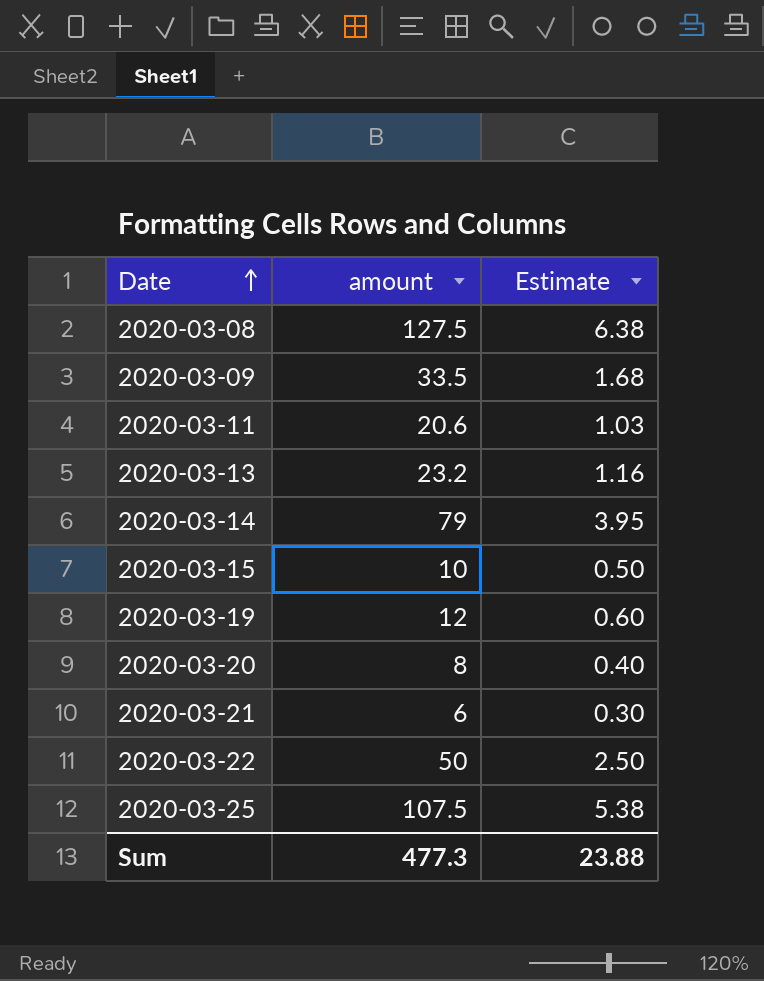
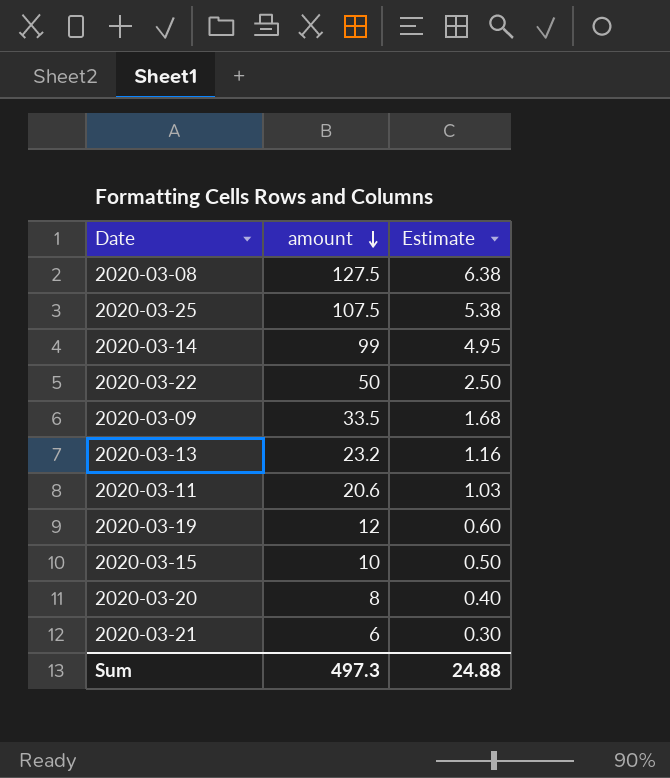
row order: Date ascending -> amount descending
2020-03-14 | amount: 79 -> 99
2020-03-14 | Estimate: 3.95 -> 4.95
Sum | amount: 477.3 -> 497.3
Sum | Estimate: 23.88 -> 24.88

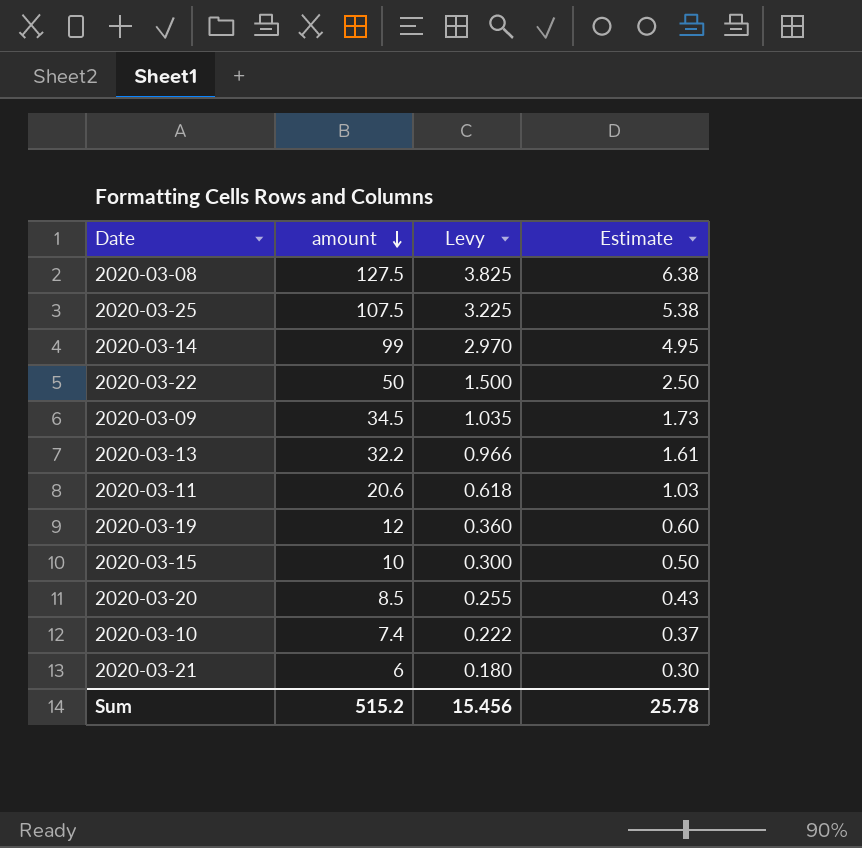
column Levy | formula: none -> [amount] * 0.03
2020-03-09 | amount: 33.5 -> 34.5
2020-03-09 | Estimate: 1.68 -> 1.73
2020-03-13 | amount: 23.2 -> 32.2
2020-03-13 | Estimate: 1.16 -> 1.61
2020-03-20 | amount: 8 -> 8.5
2020-03-20 | Estimate: 0.40 -> 0.43
row 2020-03-10: none -> 7.4 | 0.222 | 0.37
Sum | amount: 497.3 -> 515.2
Sum | Estimate: 24.88 -> 25.78

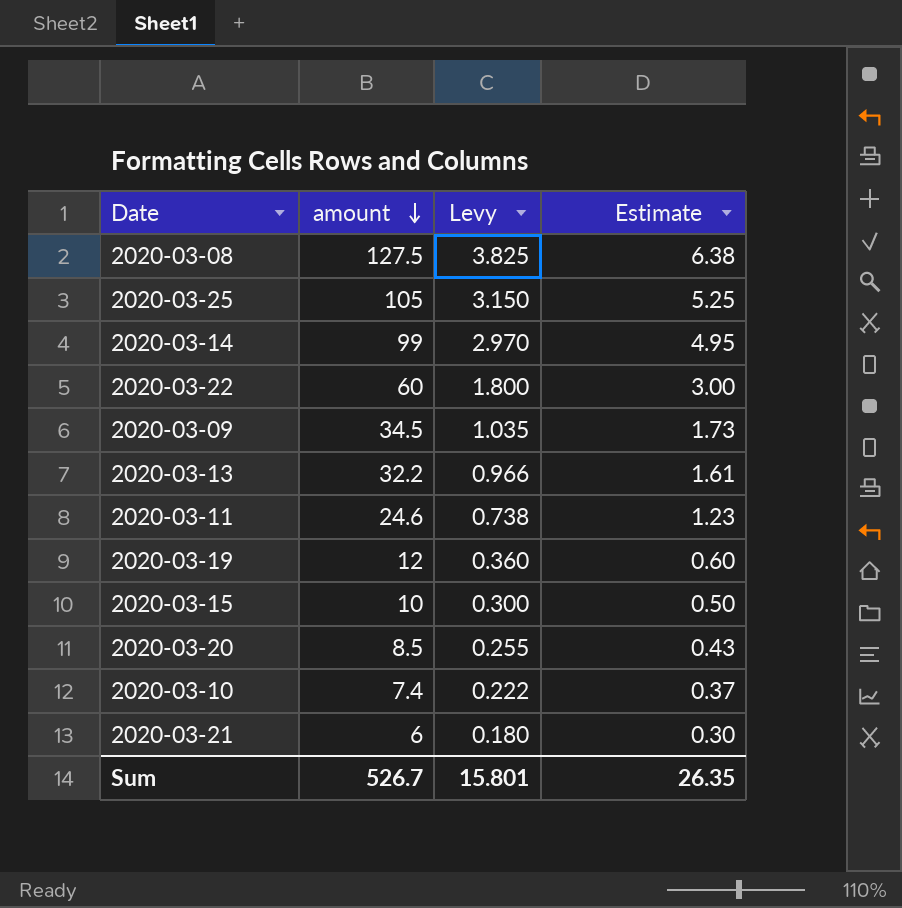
2020-03-25 | amount: 107.5 -> 105
2020-03-25 | Levy: 3.225 -> 3.150
2020-03-25 | Estimate: 5.38 -> 5.25
2020-03-22 | amount: 50 -> 60
2020-03-22 | Levy: 1.500 -> 1.800
2020-03-22 | Estimate: 2.50 -> 3.00
2020-03-11 | amount: 20.6 -> 24.6
2020-03-11 | Levy: 0.618 -> 0.738
2020-03-11 | Estimate: 1.03 -> 1.23
Sum | amount: 515.2 -> 526.7
Sum | Levy: 15.456 -> 15.801
Sum | Estimate: 25.78 -> 26.35

